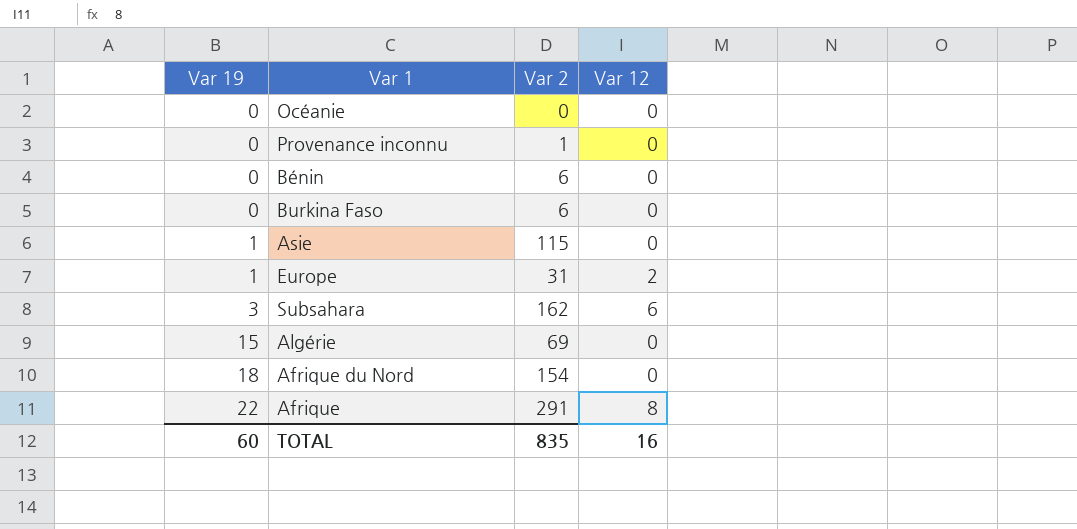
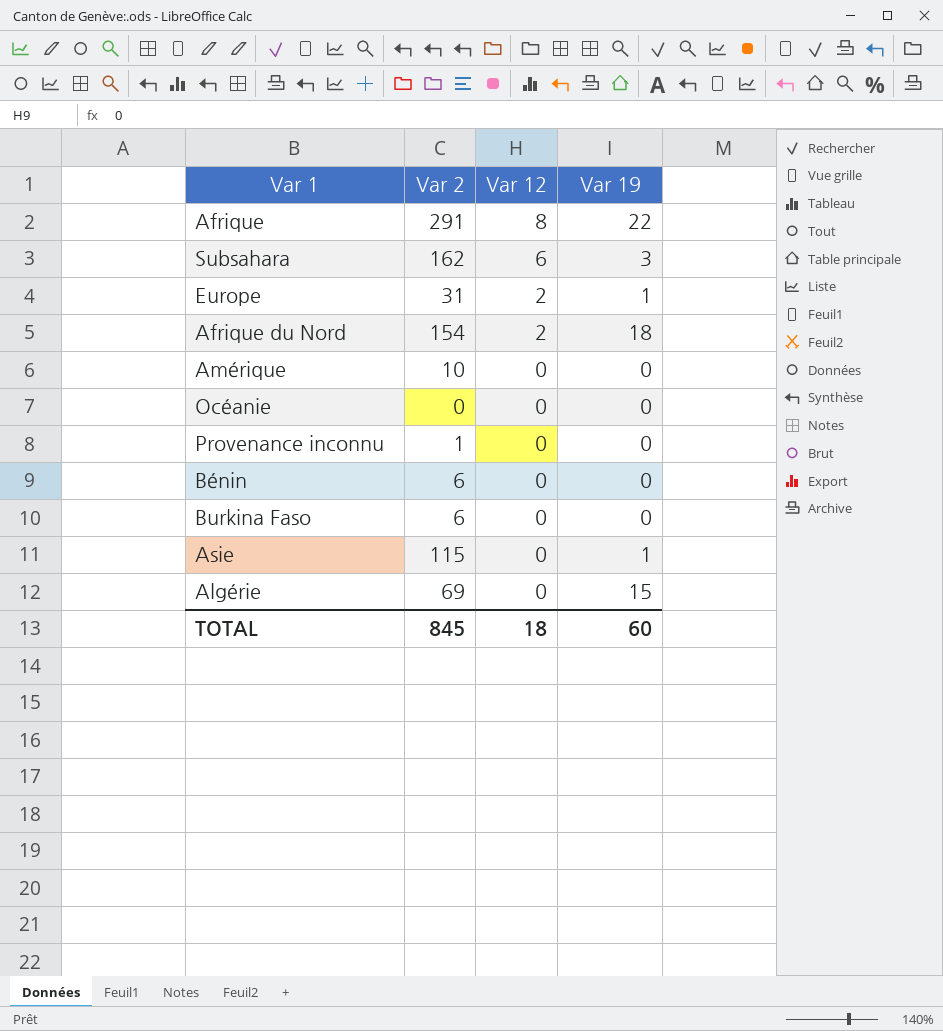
row order: Var 19 ascending -> Var 12 descending
column Var 19 | position: 1 -> 4
Afrique du Nord | Var 12: 0 -> 2
row Amérique: none -> 10 | 0 | 0
TOTAL | Var 2: 835 -> 845
TOTAL | Var 12: 16 -> 18

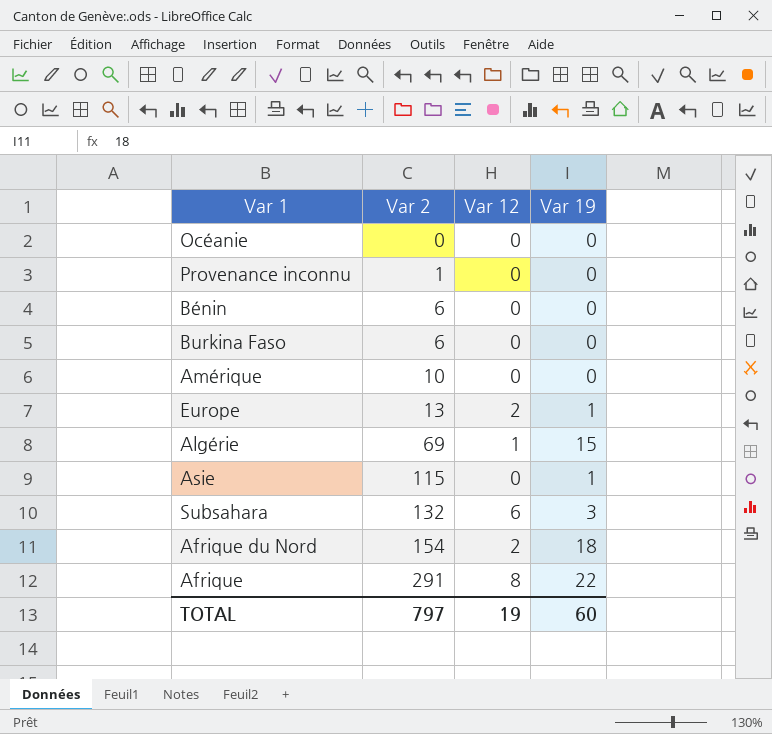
row order: Var 12 descending -> Var 2 ascending
Europe | Var 2: 31 -> 13
Algérie | Var 12: 0 -> 1
Subsahara | Var 2: 162 -> 132
TOTAL | Var 2: 845 -> 797
TOTAL | Var 12: 18 -> 19

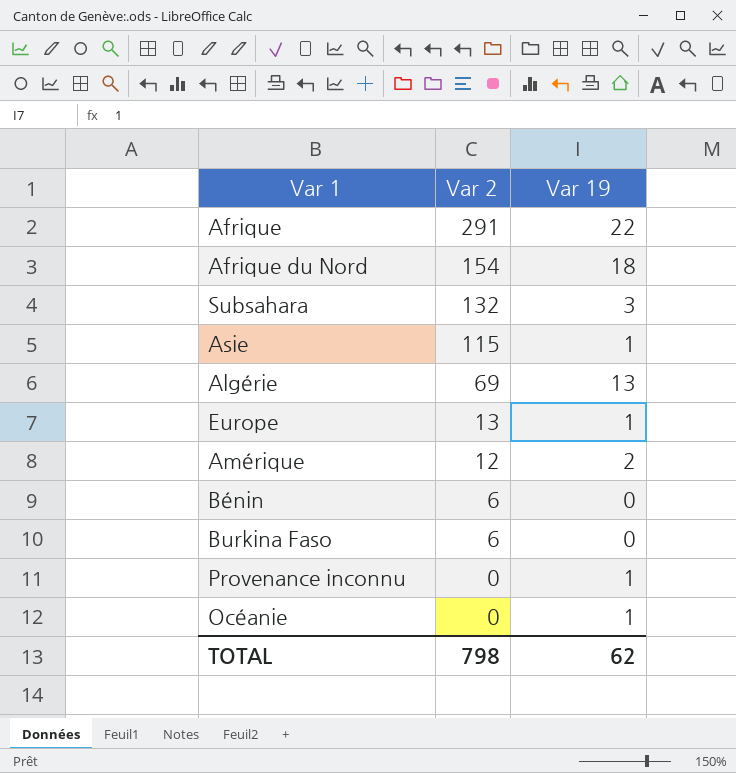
row order: Var 2 ascending -> Var 2 descending
column Var 12 | position: 3 -> none
Algérie | Var 19: 15 -> 13
Amérique | Var 2: 10 -> 12
Amérique | Var 19: 0 -> 2
Provenance inconnu | Var 2: 1 -> 0
Provenance inconnu | Var 19: 0 -> 1
Océanie | Var 19: 0 -> 1
TOTAL | Var 2: 797 -> 798
TOTAL | Var 19: 60 -> 62

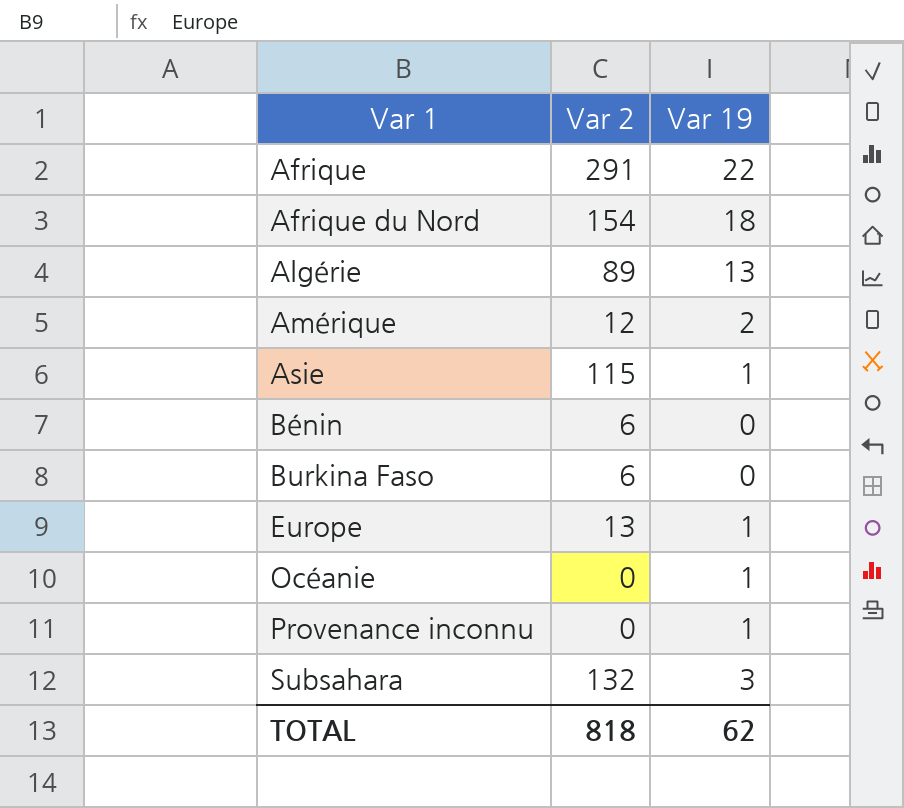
row order: Var 2 descending -> Var 1 ascending
Algérie | Var 2: 69 -> 89
TOTAL | Var 2: 798 -> 818

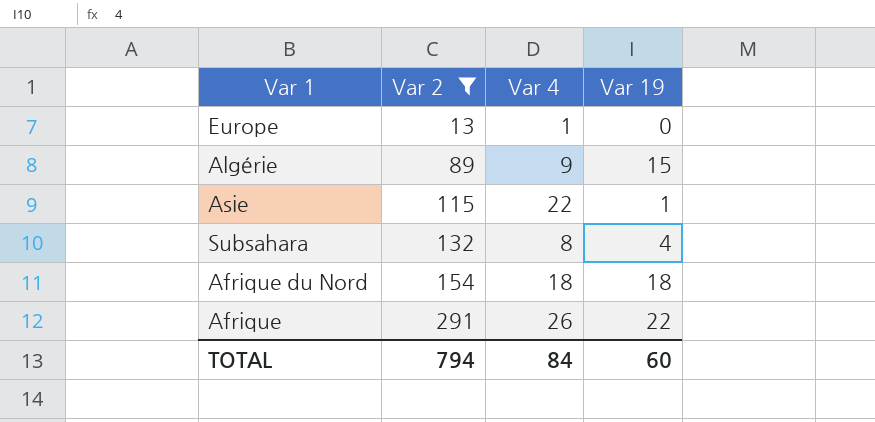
filter: none -> Var 2 >= 13
row order: Var 1 ascending -> Var 2 ascending
column Var 4 | position: none -> 3
Europe | Var 19: 1 -> 0
Algérie | Var 19: 13 -> 15
Subsahara | Var 19: 3 -> 4
TOTAL | Var 2: 818 -> 794
TOTAL | Var 19: 62 -> 60

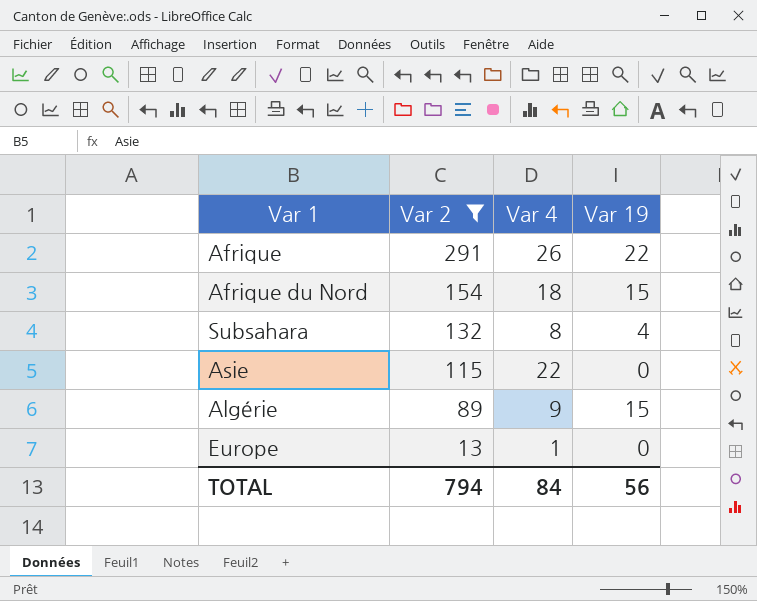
row order: Var 2 ascending -> Var 2 descending
Afrique du Nord | Var 19: 18 -> 15
Asie | Var 19: 1 -> 0
TOTAL | Var 19: 60 -> 56

